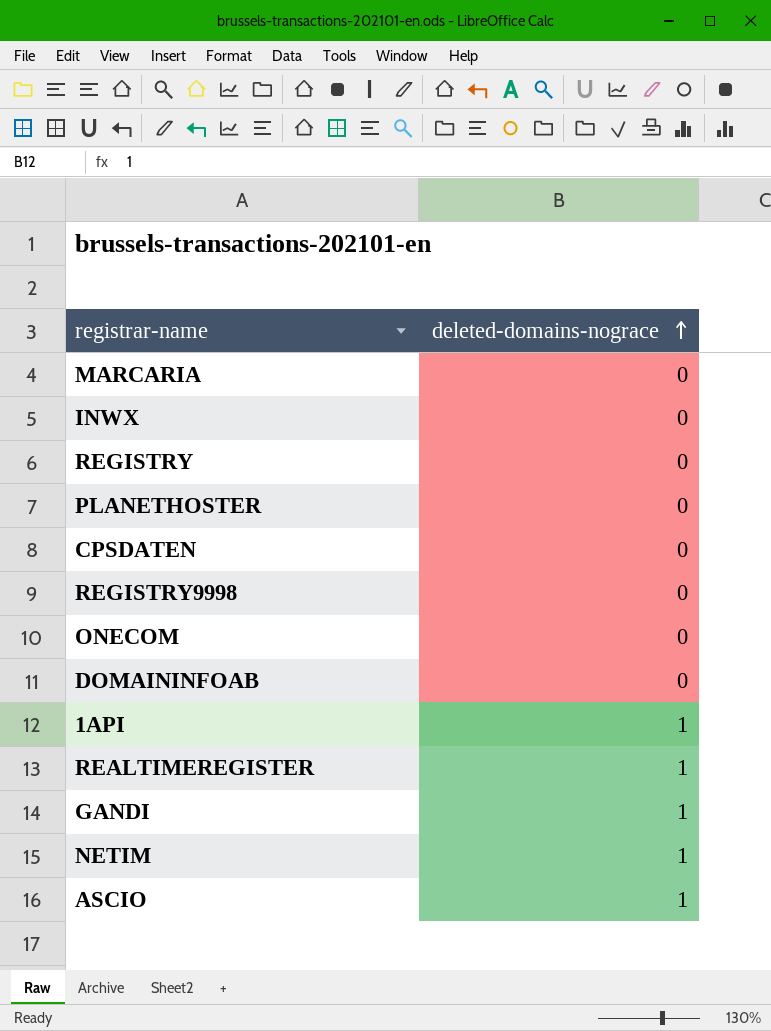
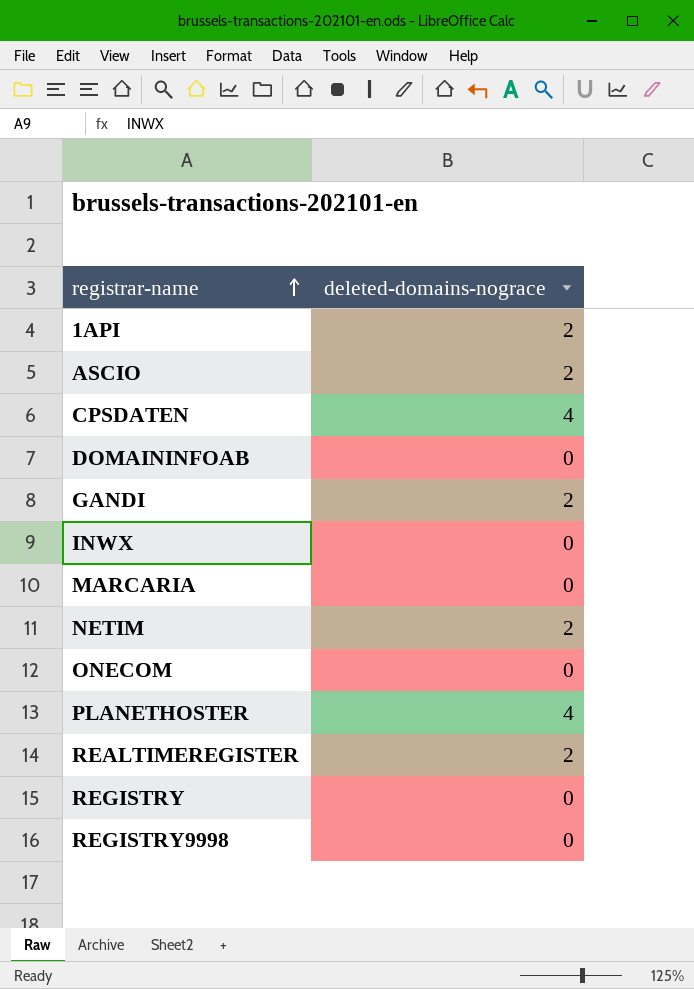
row order: deleted-domains-nograce ascending -> registrar-name ascending
1API | deleted-domains-nograce: 1 -> 2
ASCIO | deleted-domains-nograce: 1 -> 2
CPSDATEN | deleted-domains-nograce: 0 -> 4
GANDI | deleted-domains-nograce: 1 -> 2
NETIM | deleted-domains-nograce: 1 -> 2
PLANETHOSTER | deleted-domains-nograce: 0 -> 4
REALTIMEREGISTER | deleted-domains-nograce: 1 -> 2

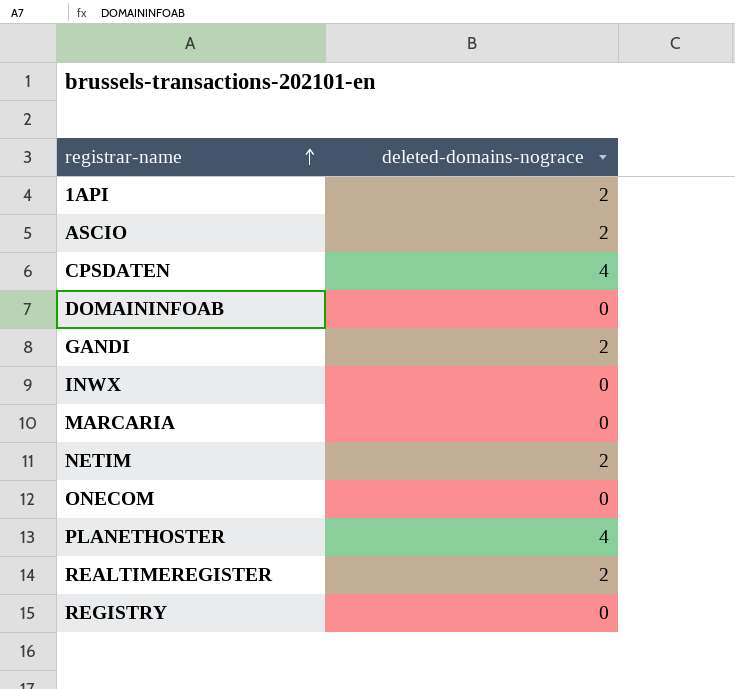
row REGISTRY9998: 0 -> none

